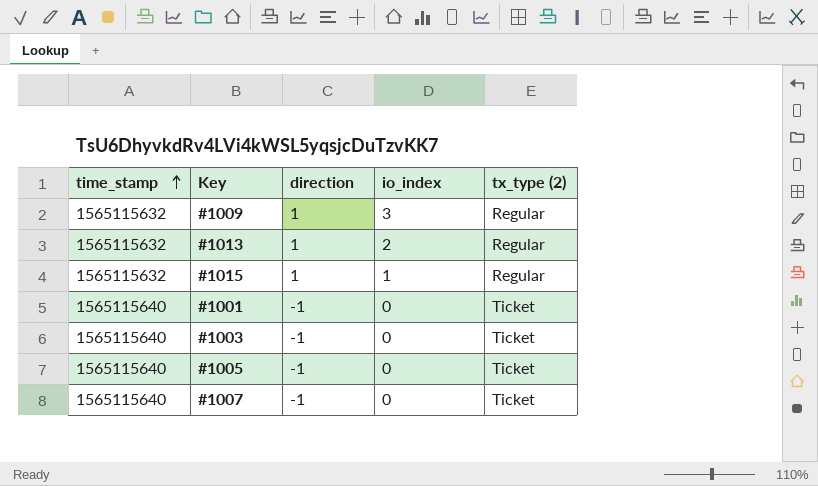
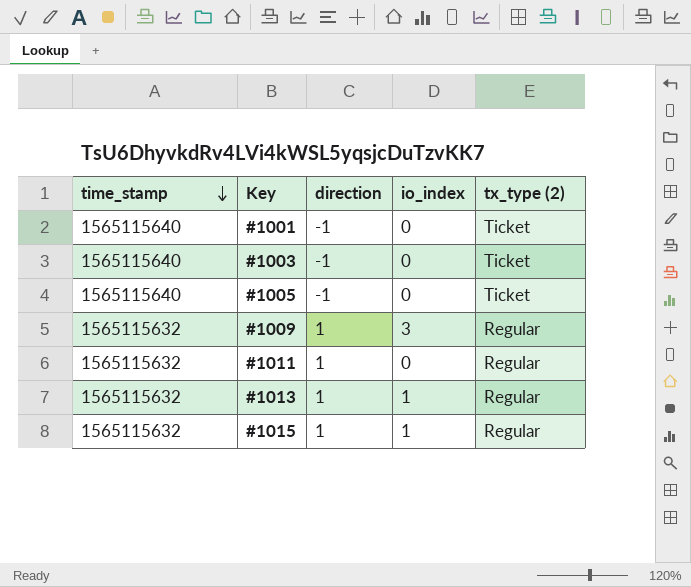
row order: time_stamp ascending -> time_stamp descending
row #1007: 1565115640 | -1 | 0 | Ticket -> none
row #1011: none -> 1565115632 | 1 | 0 | Regular
#1013 | io_index: 2 -> 1

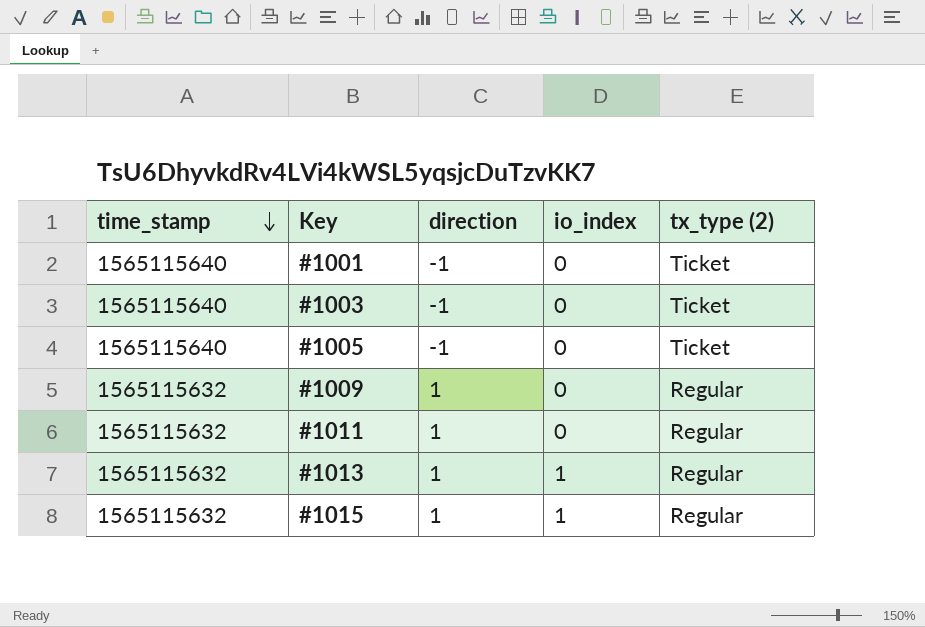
#1009 | io_index: 3 -> 0

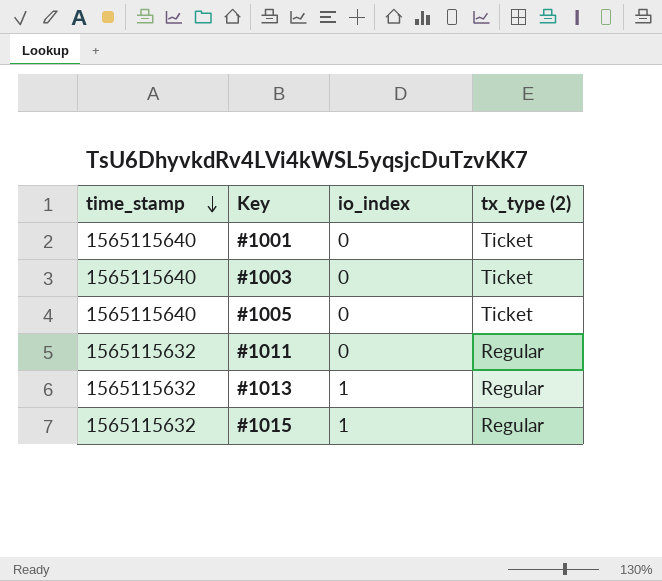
column direction | position: 3 -> none
row #1009: 1565115632 | 1 | 0 | Regular -> none

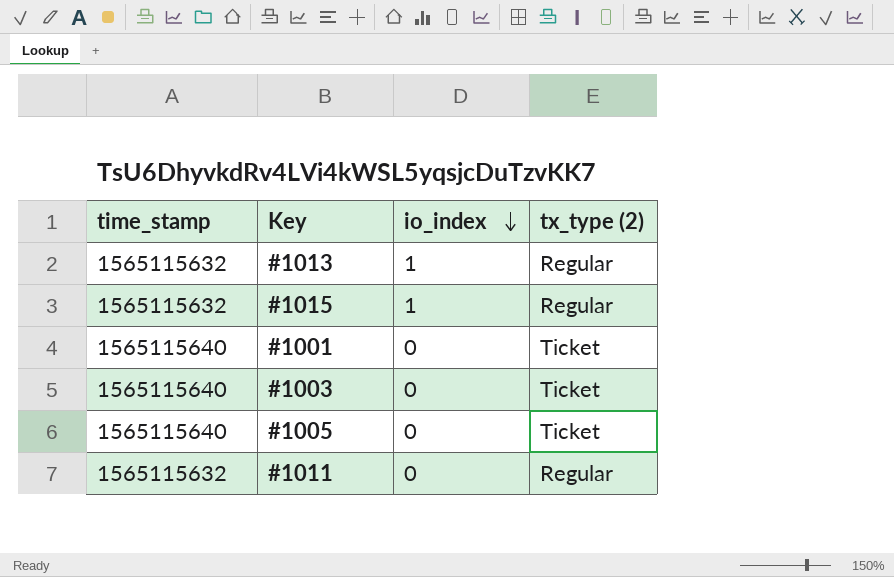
row order: time_stamp descending -> io_index descending

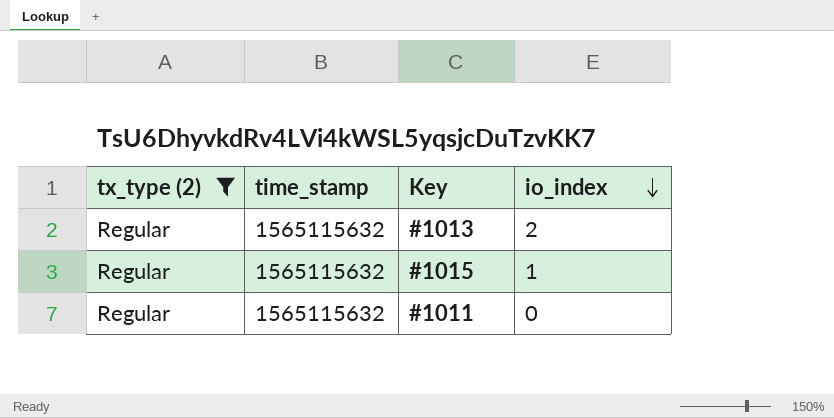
filter: none -> tx_type (2) = Regular
column tx_type (2) | position: 4 -> 1
#1013 | io_index: 1 -> 2

